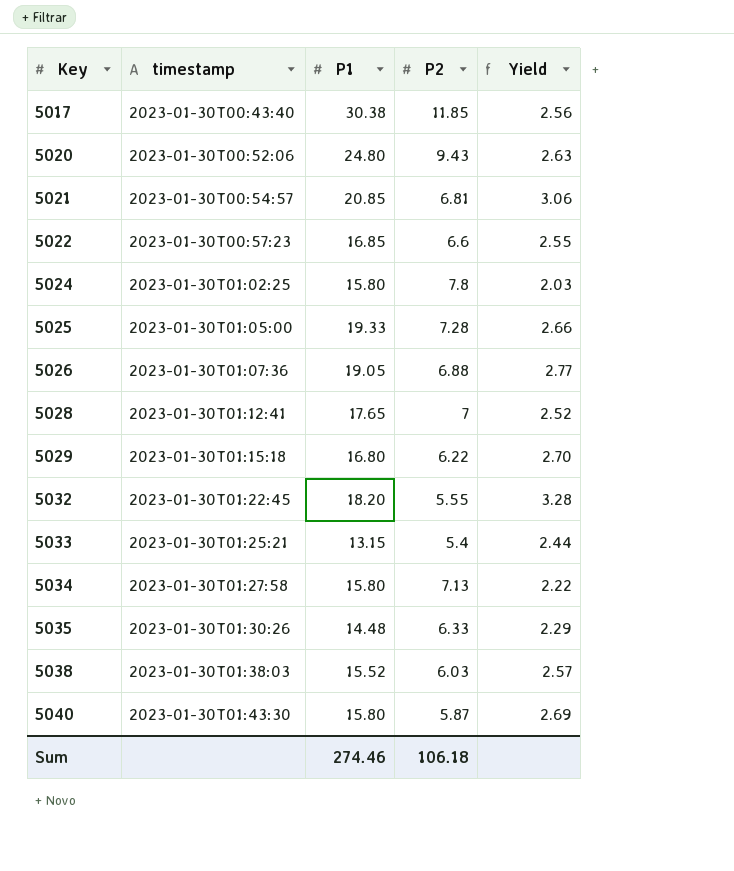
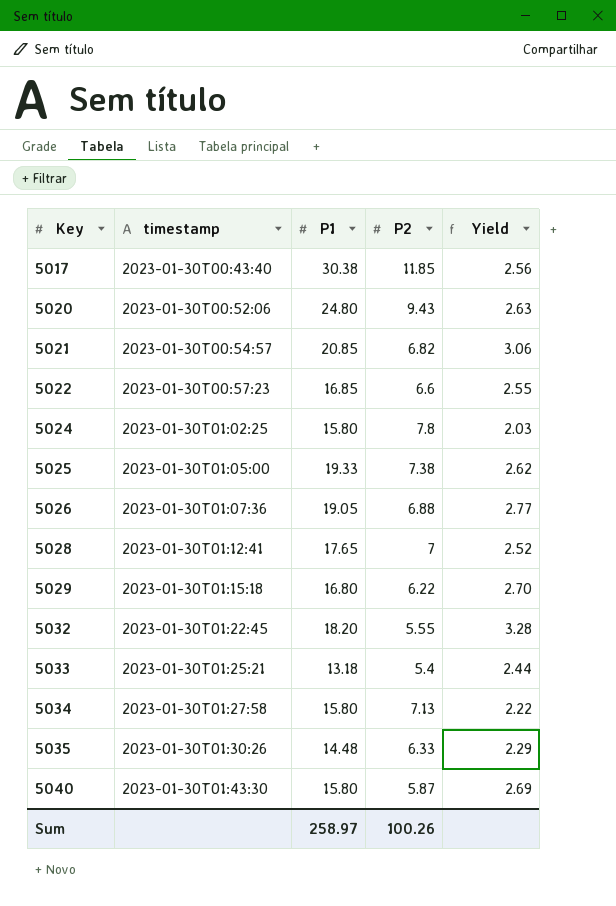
row 5038: 2023-01-30T01:38:03 | 15.52 | 6.03 | 2.57 -> none
5021 | P2: 6.81 -> 6.82
5025 | P2: 7.28 -> 7.38
5025 | Yield: 2.66 -> 2.62
5033 | P1: 13.15 -> 13.18
Sum | P1: 274.46 -> 258.97
Sum | P2: 106.18 -> 100.26

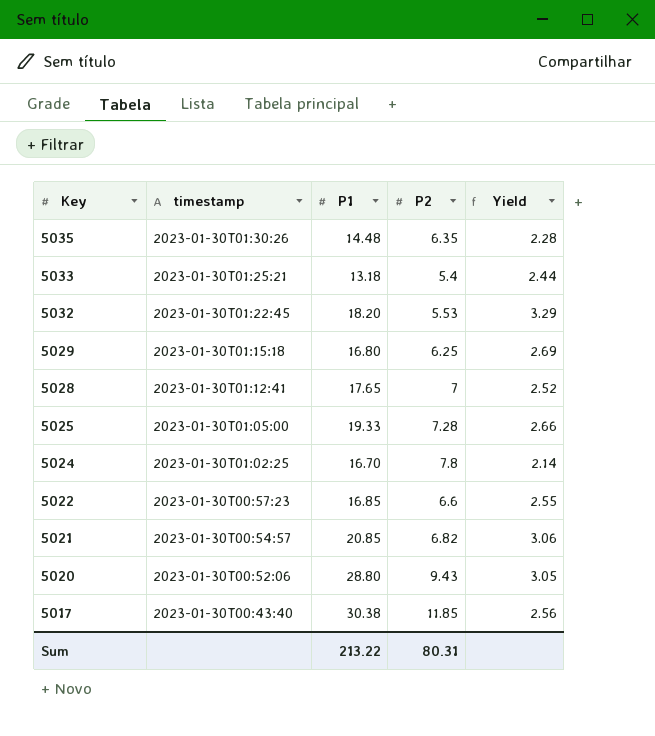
row order: Key ascending -> Key descending
row 5026: 2023-01-30T01:07:36 | 19.05 | 6.88 | 2.77 -> none
row 5034: 2023-01-30T01:27:58 | 15.80 | 7.13 | 2.22 -> none
row 5040: 2023-01-30T01:43:30 | 15.80 | 5.87 | 2.69 -> none
5035 | P2: 6.33 -> 6.35
5035 | Yield: 2.29 -> 2.28
5032 | P2: 5.55 -> 5.53
5032 | Yield: 3.28 -> 3.29
5029 | P2: 6.22 -> 6.25
5029 | Yield: 2.70 -> 2.69
5025 | P2: 7.38 -> 7.28
5025 | Yield: 2.62 -> 2.66
5024 | P1: 15.80 -> 16.70
5024 | Yield: 2.03 -> 2.14
5020 | P1: 24.80 -> 28.80
5020 | Yield: 2.63 -> 3.05
Sum | P1: 258.97 -> 213.22
Sum | P2: 100.26 -> 80.31

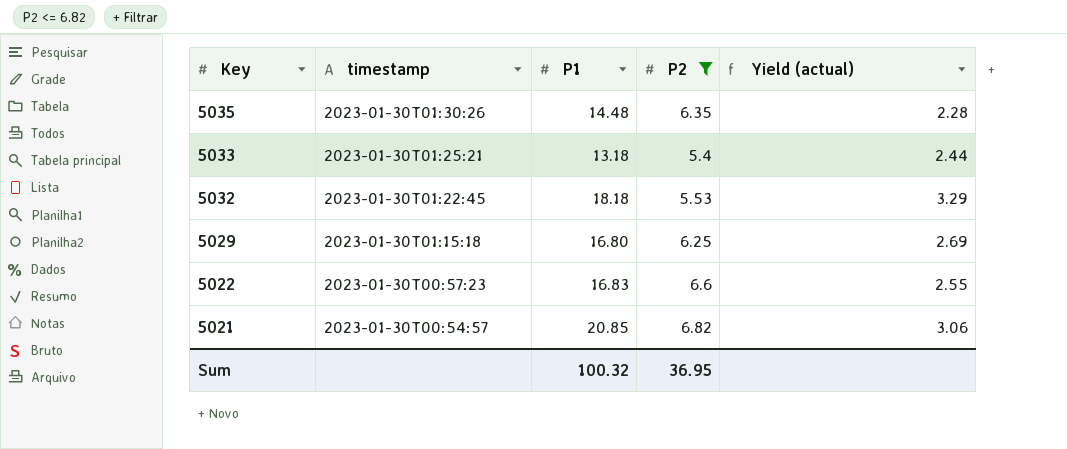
filter: none -> P2 <= 6.82
column name: Yield -> Yield (actual)
5032 | P1: 18.20 -> 18.18
5022 | P1: 16.85 -> 16.83
Sum | P1: 213.22 -> 100.32
Sum | P2: 80.31 -> 36.95

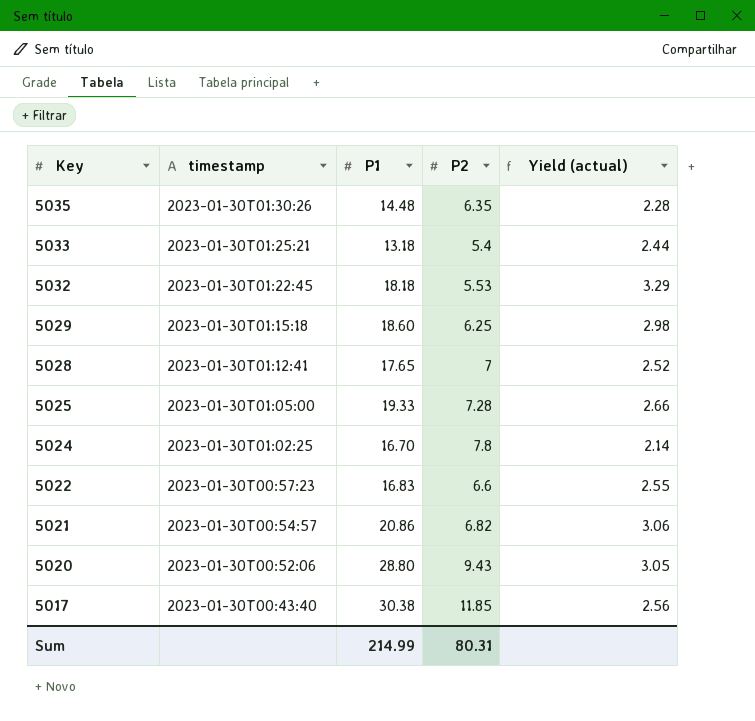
filter: P2 <= 6.82 -> none
5029 | P1: 16.80 -> 18.60
5029 | Yield (actual): 2.69 -> 2.98
5021 | P1: 20.85 -> 20.86
Sum | P1: 100.32 -> 214.99
Sum | P2: 36.95 -> 80.31

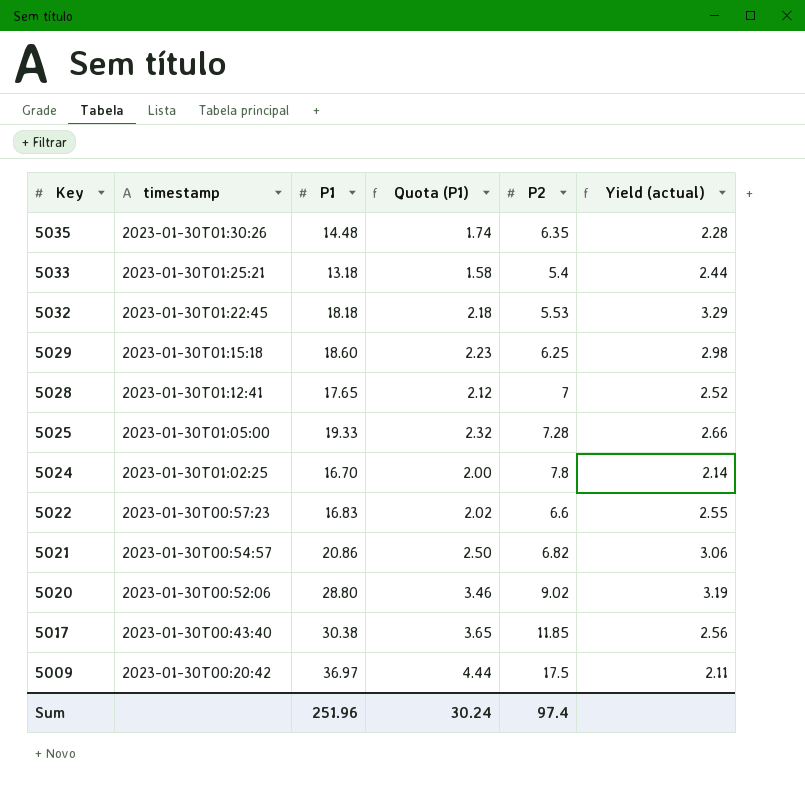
column Quota (P1) | formula: none -> [P1] * 0.12
5020 | P2: 9.43 -> 9.02
5020 | Yield (actual): 3.05 -> 3.19
row 5009: none -> 2023-01-30T00:20:42 | 36.97 | 4.44 | 17.5 | 2.11
Sum | P1: 214.99 -> 251.96
Sum | P2: 80.31 -> 97.4

